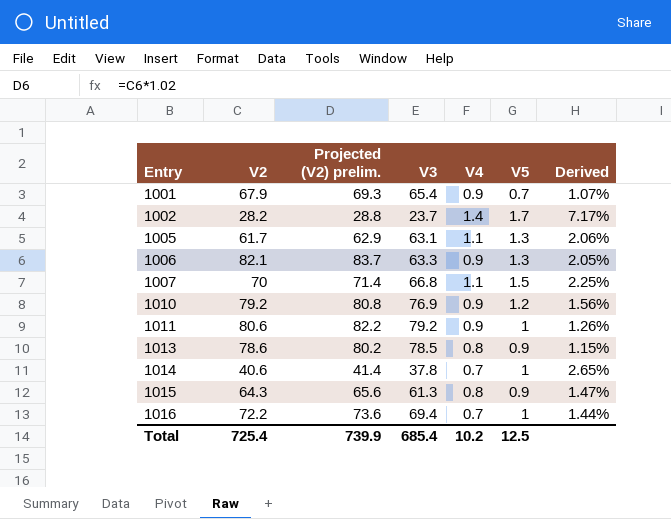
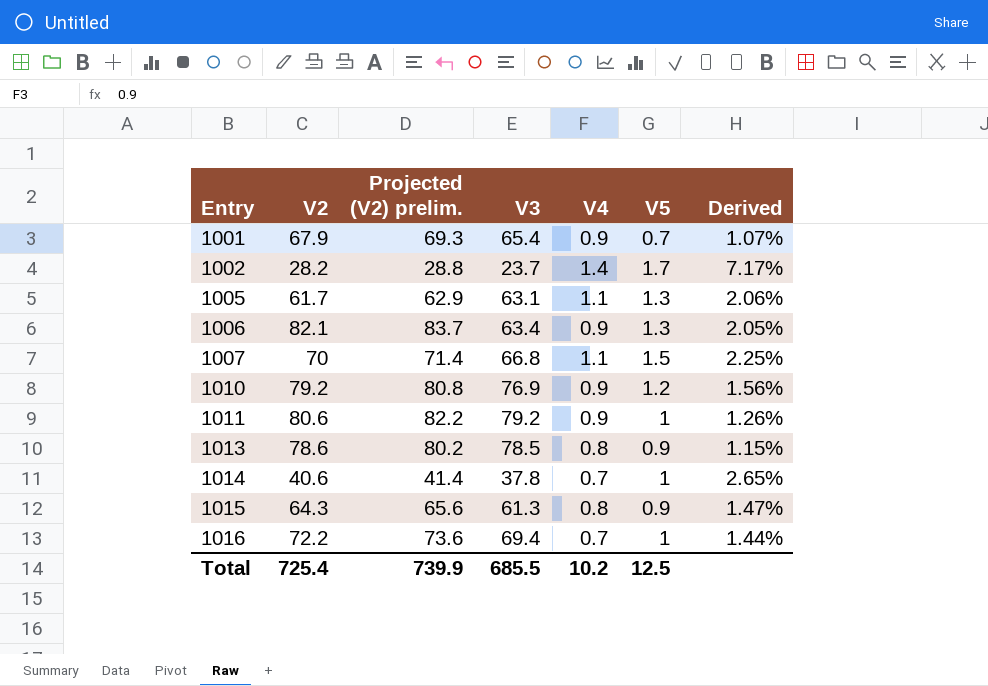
1006 | V3: 63.3 -> 63.4
Total | V3: 685.4 -> 685.5

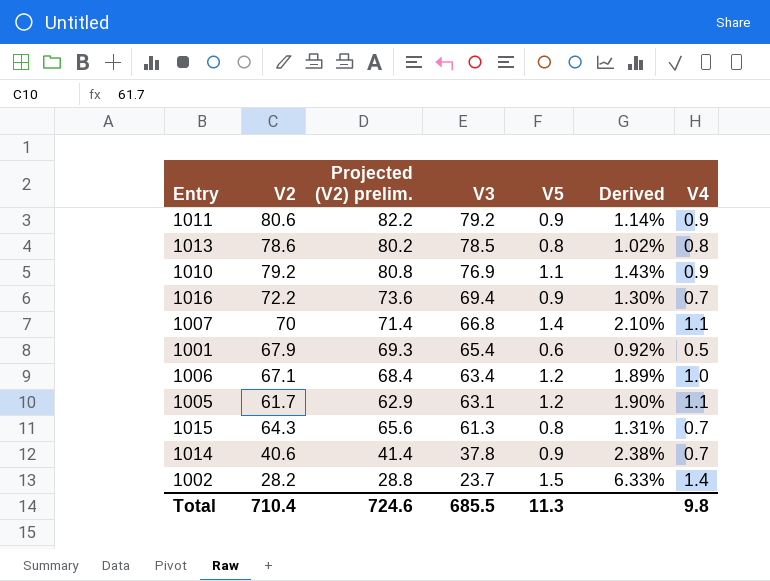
row order: Entry ascending -> V3 descending
column V4 | position: 5 -> 7
1011 | V5: 1 -> 0.9
1011 | Derived: 1.26% -> 1.14%
1013 | V5: 0.9 -> 0.8
1013 | Derived: 1.15% -> 1.02%
1010 | V5: 1.2 -> 1.1
1010 | Derived: 1.56% -> 1.43%
1016 | V5: 1 -> 0.9
1016 | Derived: 1.44% -> 1.30%
1007 | V5: 1.5 -> 1.4
1007 | Derived: 2.25% -> 2.10%
1001 | V5: 0.7 -> 0.6
1001 | Derived: 1.07% -> 0.92%
1001 | V4: 0.9 -> 0.5
1006 | V2: 82.1 -> 67.1
1006 | Projected (V2) prelim.: 83.7 -> 68.4
1006 | V5: 1.3 -> 1.2
1006 | Derived: 2.05% -> 1.89%
1006 | V4: 0.9 -> 1.0
1005 | V5: 1.3 -> 1.2
1005 | Derived: 2.06% -> 1.90%
1015 | V5: 0.9 -> 0.8
1015 | Derived: 1.47% -> 1.31%
1015 | V4: 0.8 -> 0.7
1014 | V5: 1 -> 0.9
1014 | Derived: 2.65% -> 2.38%
1002 | V5: 1.7 -> 1.5
1002 | Derived: 7.17% -> 6.33%
Total | V2: 725.4 -> 710.4
Total | Projected (V2) prelim.: 739.9 -> 724.6
Total | V5: 12.5 -> 11.3
Total | V4: 10.2 -> 9.8

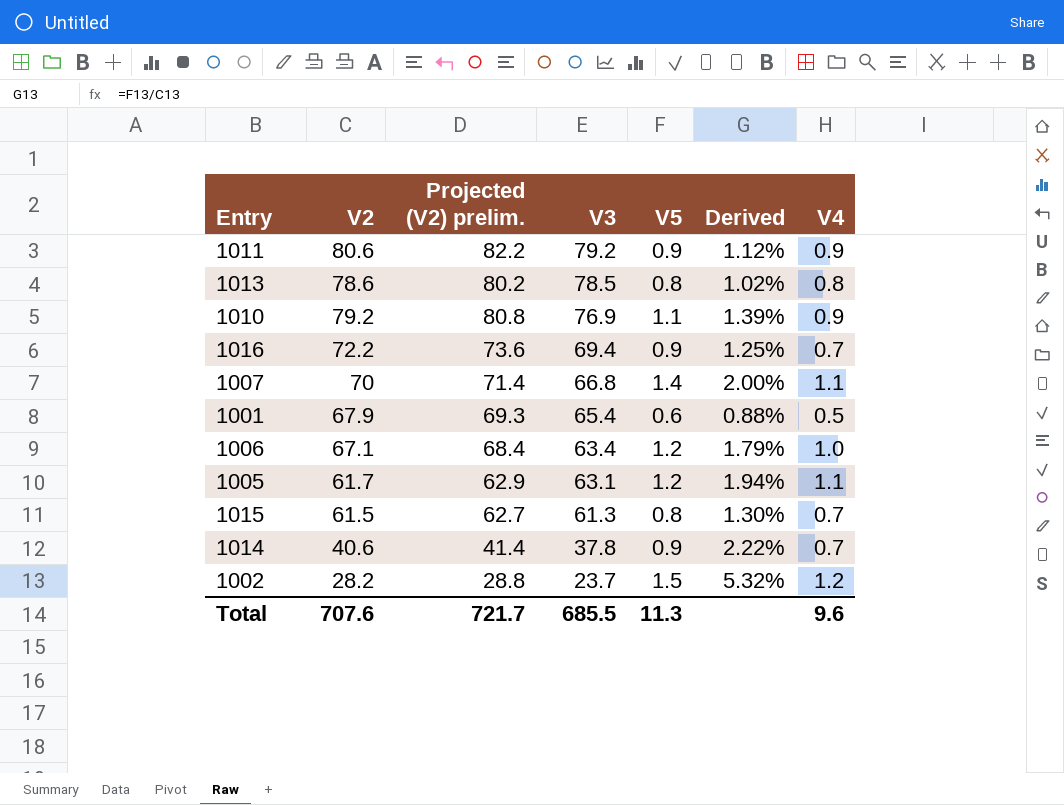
column Derived | formula: [V5] / [V3] -> [V5] / [V2]
1015 | V2: 64.3 -> 61.5
1015 | Projected (V2) prelim.: 65.6 -> 62.7
1002 | V4: 1.4 -> 1.2
Total | V2: 710.4 -> 707.6
Total | Projected (V2) prelim.: 724.6 -> 721.7
Total | V4: 9.8 -> 9.6

